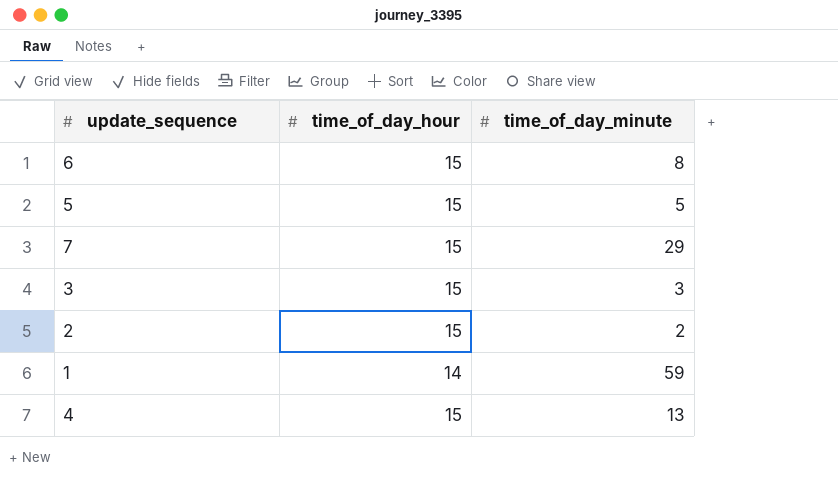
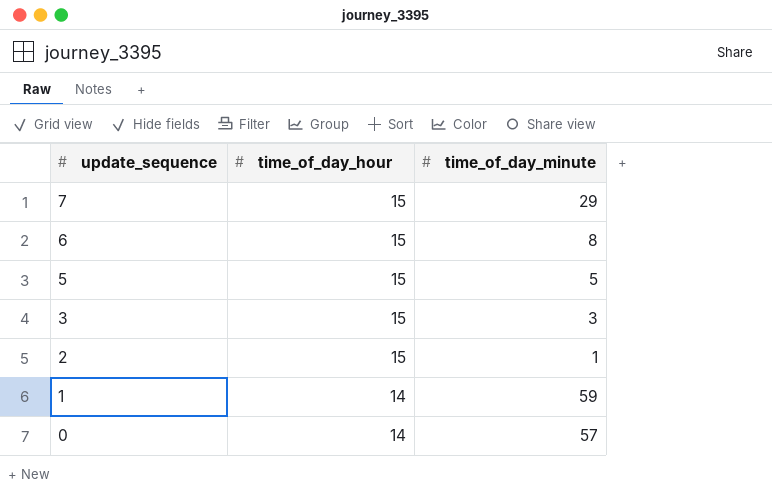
row order: none -> update_sequence descending
row 4: 15 | 13 -> none
2 | time_of_day_minute: 2 -> 1
row 0: none -> 14 | 57

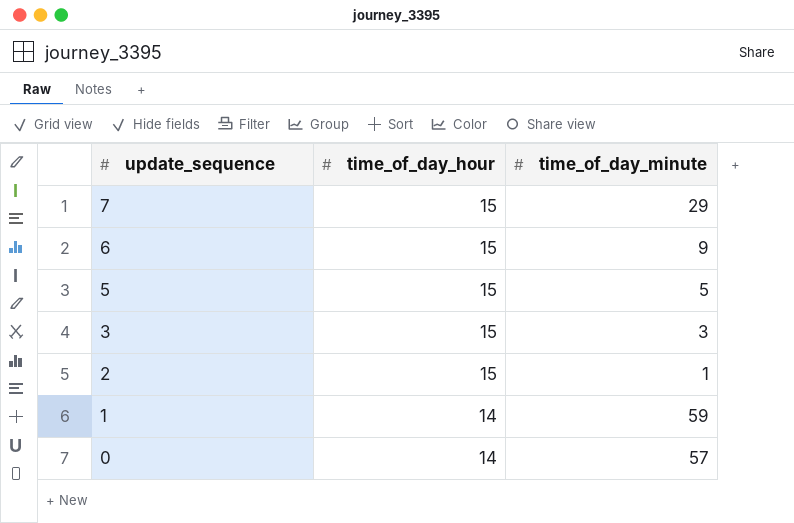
6 | time_of_day_minute: 8 -> 9

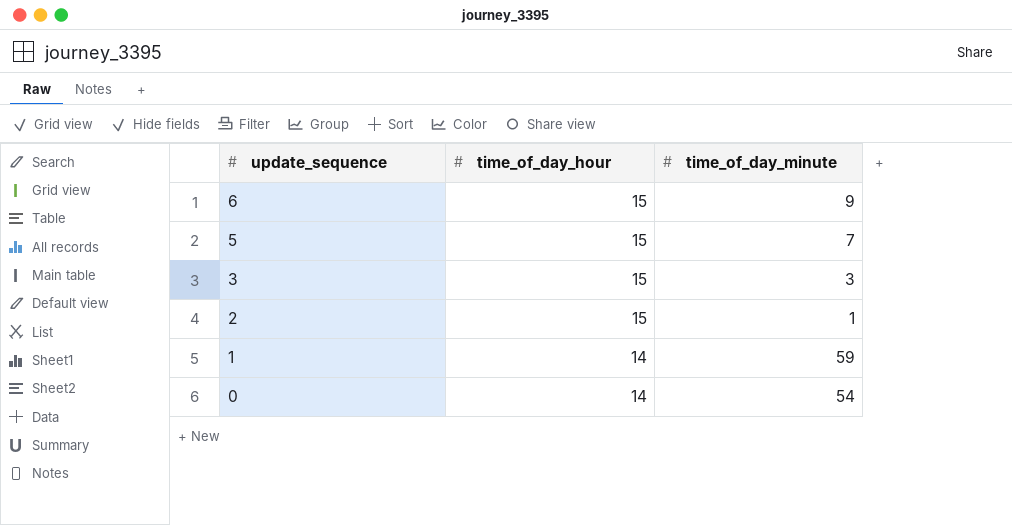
row 7: 15 | 29 -> none
5 | time_of_day_minute: 5 -> 7
0 | time_of_day_minute: 57 -> 54

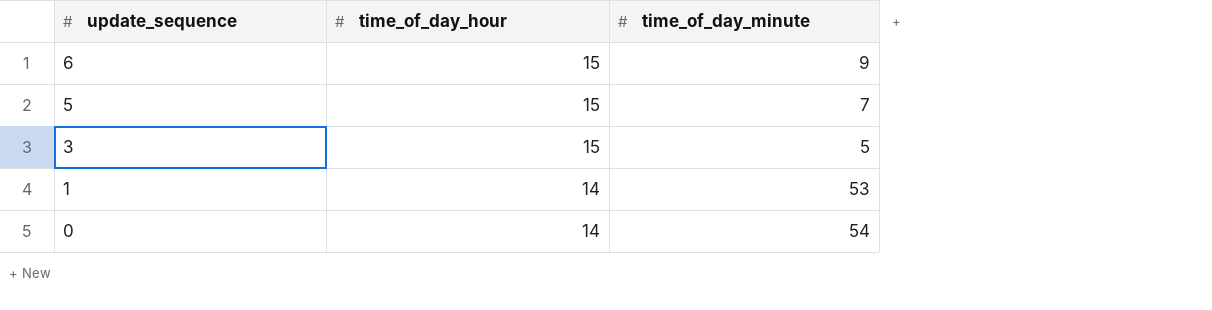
row 2: 15 | 1 -> none
3 | time_of_day_minute: 3 -> 5
1 | time_of_day_minute: 59 -> 53

